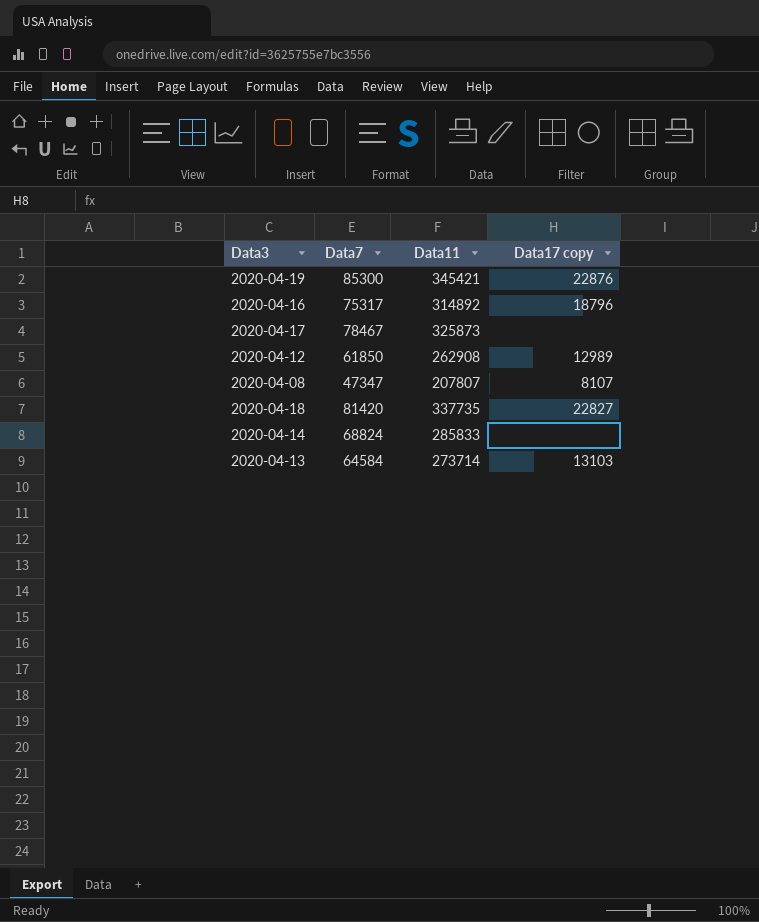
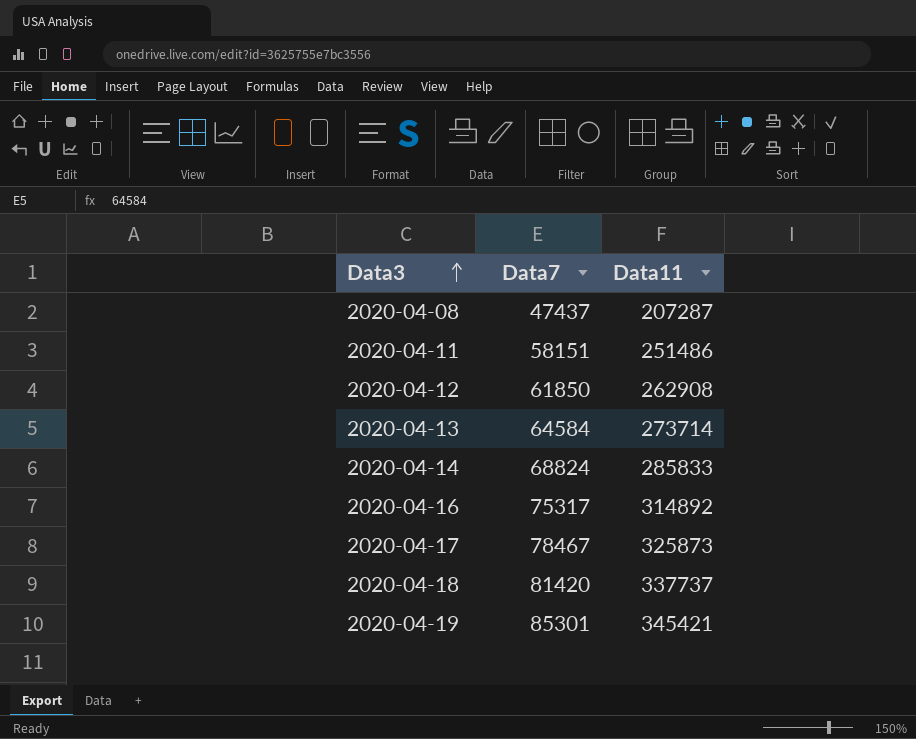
row order: none -> Data3 ascending
column Data17 copy | position: 4 -> none
2020-04-08 | Data7: 47347 -> 47437
2020-04-08 | Data11: 207807 -> 207287
row 2020-04-11: none -> 58151 | 251486
2020-04-18 | Data11: 337735 -> 337737
2020-04-19 | Data7: 85300 -> 85301

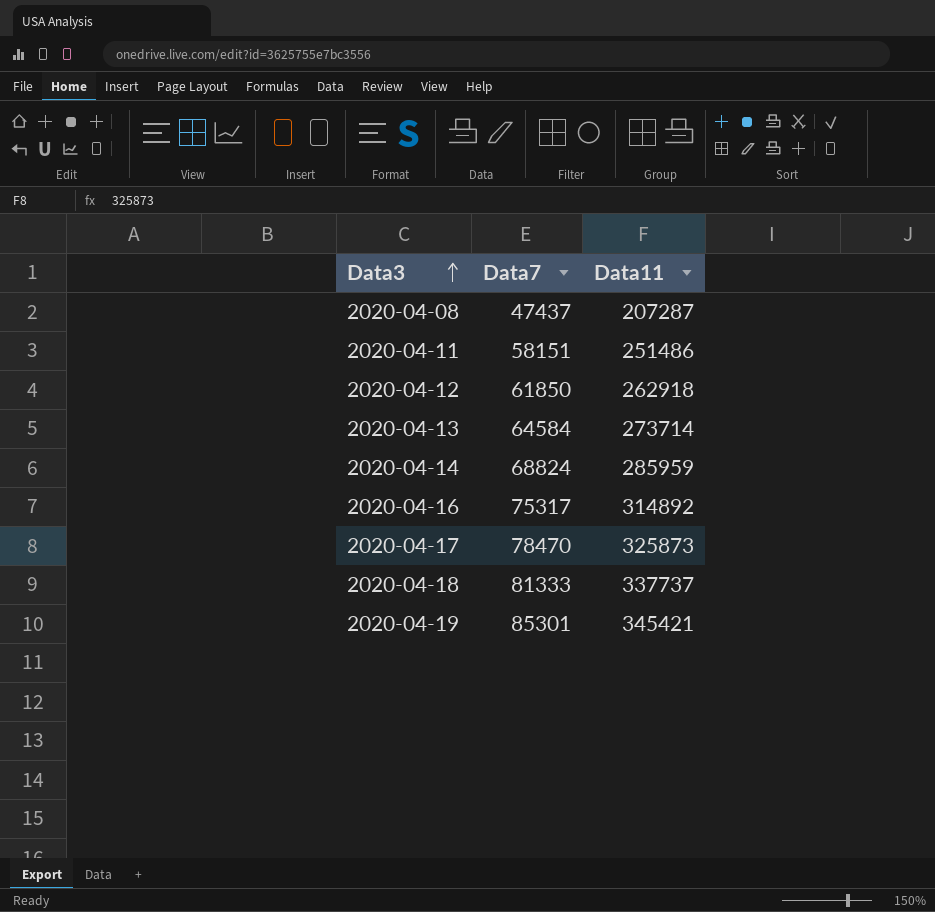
2020-04-12 | Data11: 262908 -> 262918
2020-04-14 | Data11: 285833 -> 285959
2020-04-17 | Data7: 78467 -> 78470
2020-04-18 | Data7: 81420 -> 81333

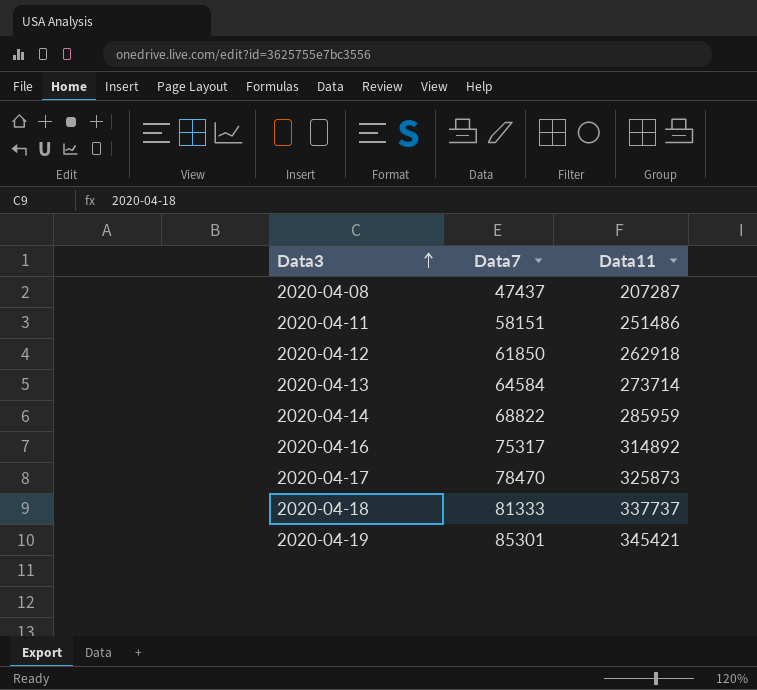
2020-04-14 | Data7: 68824 -> 68822

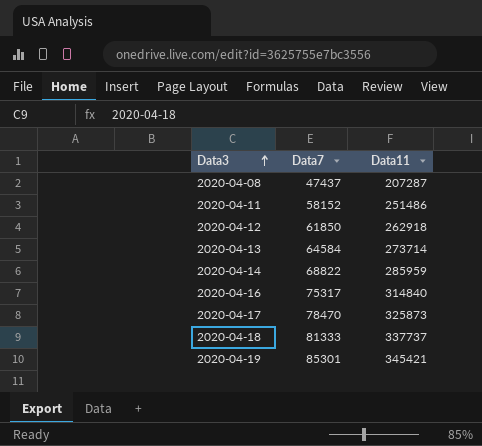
2020-04-11 | Data7: 58151 -> 58152
2020-04-16 | Data11: 314892 -> 314840

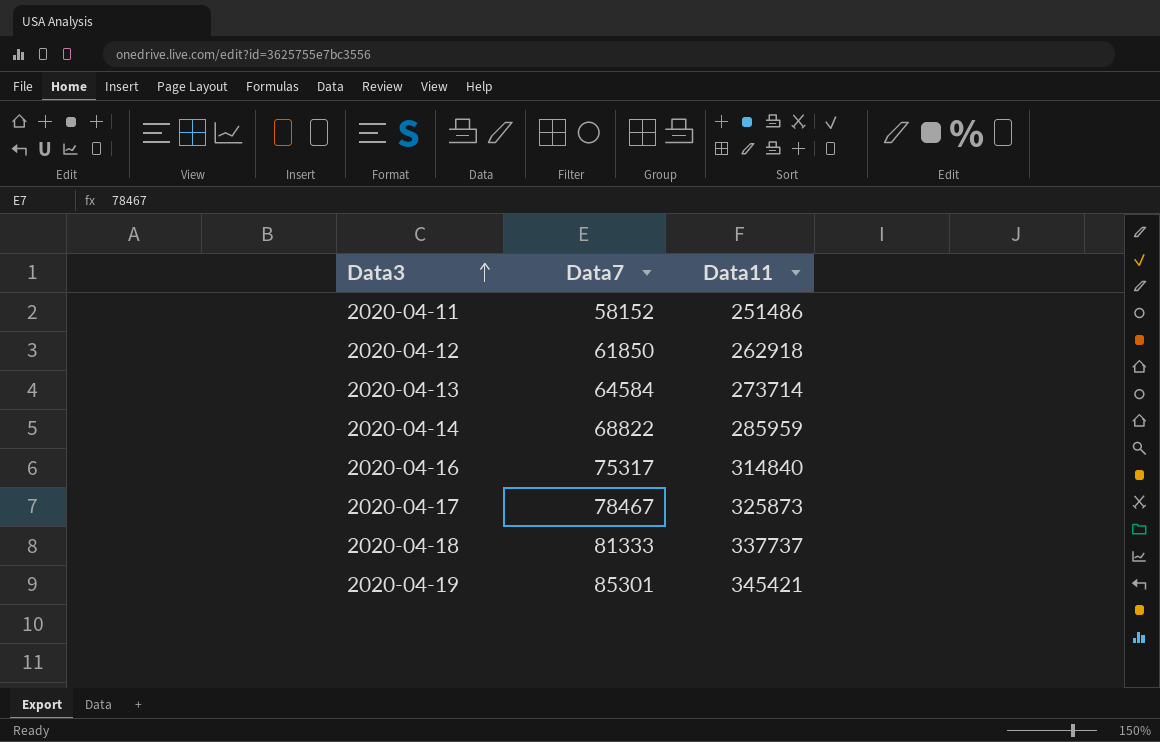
row 2020-04-08: 47437 | 207287 -> none
2020-04-17 | Data7: 78470 -> 78467

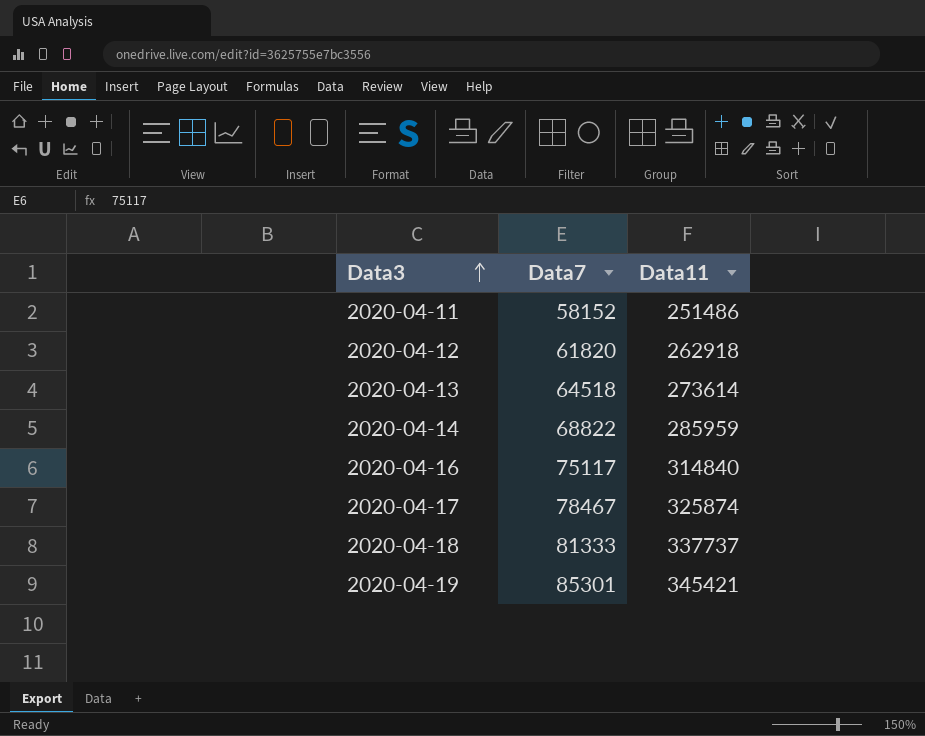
2020-04-12 | Data7: 61850 -> 61820
2020-04-13 | Data7: 64584 -> 64518
2020-04-13 | Data11: 273714 -> 273614
2020-04-16 | Data7: 75317 -> 75117
2020-04-17 | Data11: 325873 -> 325874

